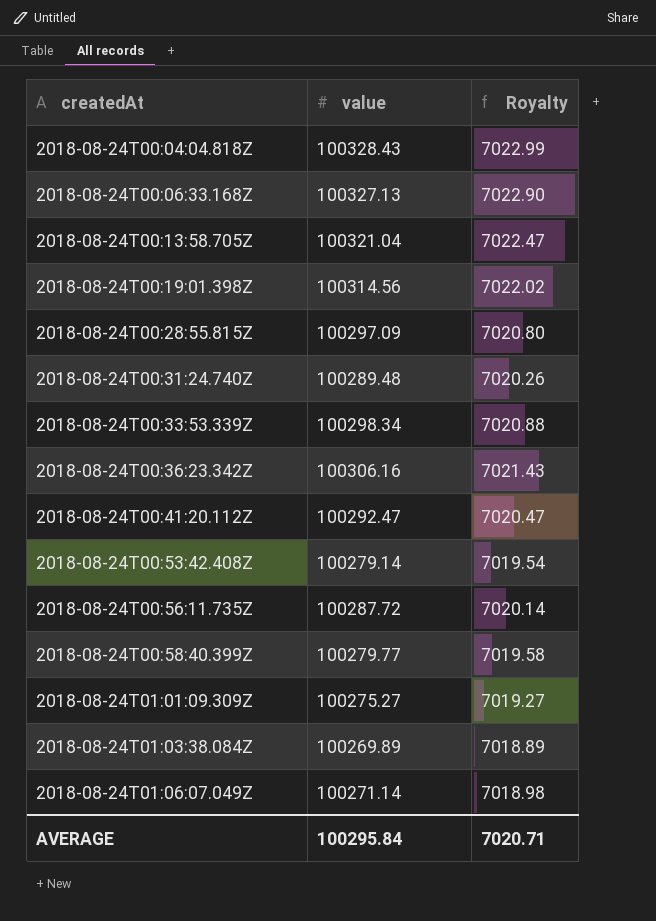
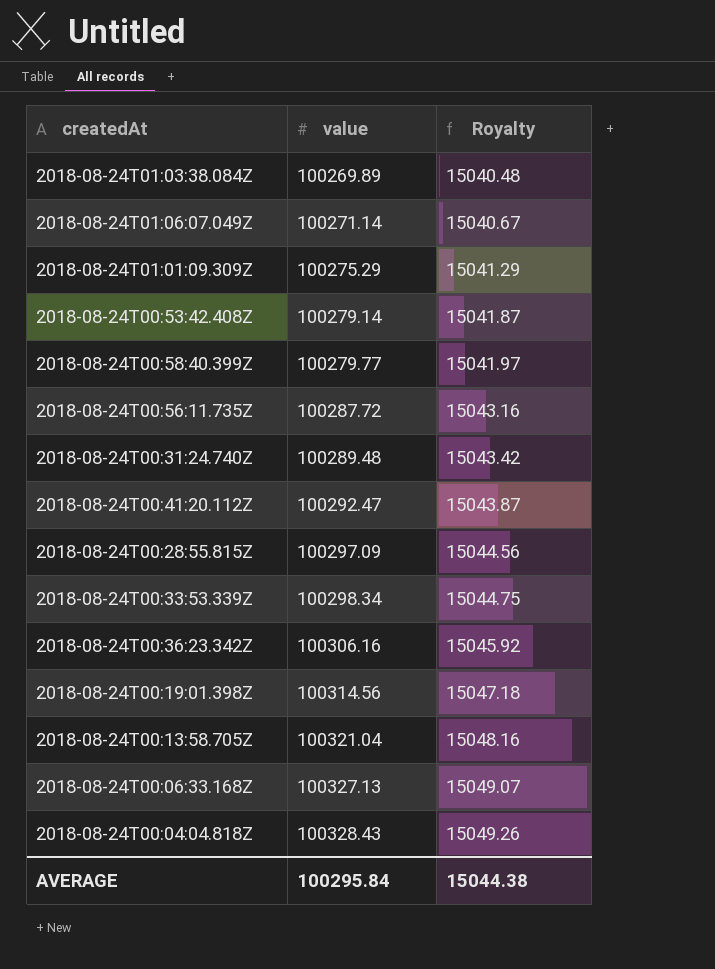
row order: createdAt ascending -> value ascending
column Royalty | formula: [value] * 0.07 -> [value] * 0.15
2018-08-24T01:01:09.309Z | value: 100275.27 -> 100275.29
AVERAGE | Royalty: 7020.71 -> 15044.38

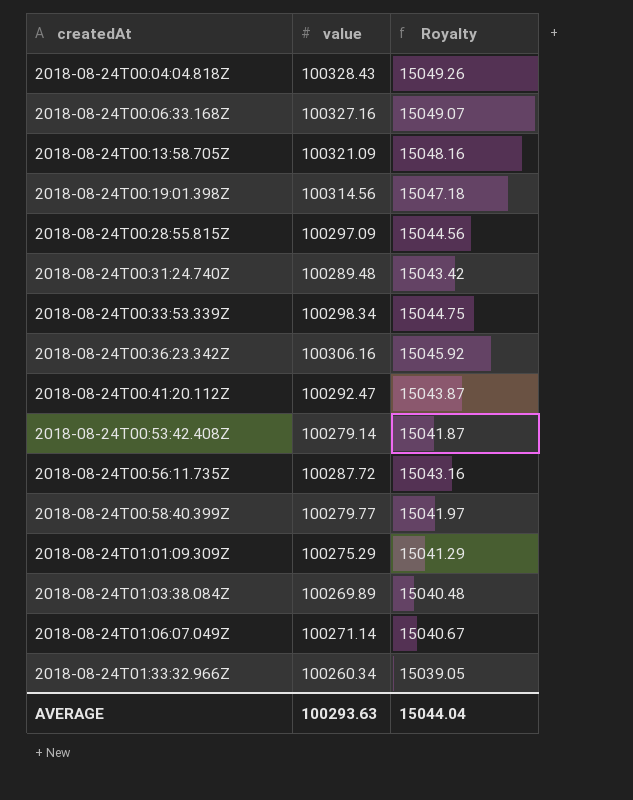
row order: value ascending -> createdAt ascending
2018-08-24T00:06:33.168Z | value: 100327.13 -> 100327.16
2018-08-24T00:13:58.705Z | value: 100321.04 -> 100321.09
row 2018-08-24T01:33:32.966Z: none -> 100260.34 | 15039.05
AVERAGE | value: 100295.84 -> 100293.63
AVERAGE | Royalty: 15044.38 -> 15044.04

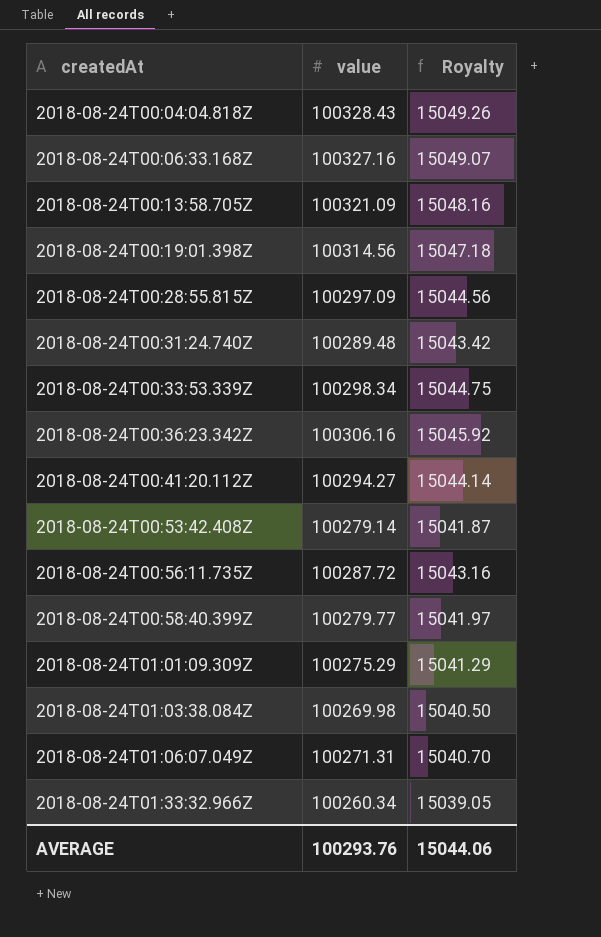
2018-08-24T00:41:20.112Z | value: 100292.47 -> 100294.27
2018-08-24T00:41:20.112Z | Royalty: 15043.87 -> 15044.14
2018-08-24T01:03:38.084Z | value: 100269.89 -> 100269.98
2018-08-24T01:03:38.084Z | Royalty: 15040.48 -> 15040.50
2018-08-24T01:06:07.049Z | value: 100271.14 -> 100271.31
2018-08-24T01:06:07.049Z | Royalty: 15040.67 -> 15040.70
AVERAGE | value: 100293.63 -> 100293.76
AVERAGE | Royalty: 15044.04 -> 15044.06

